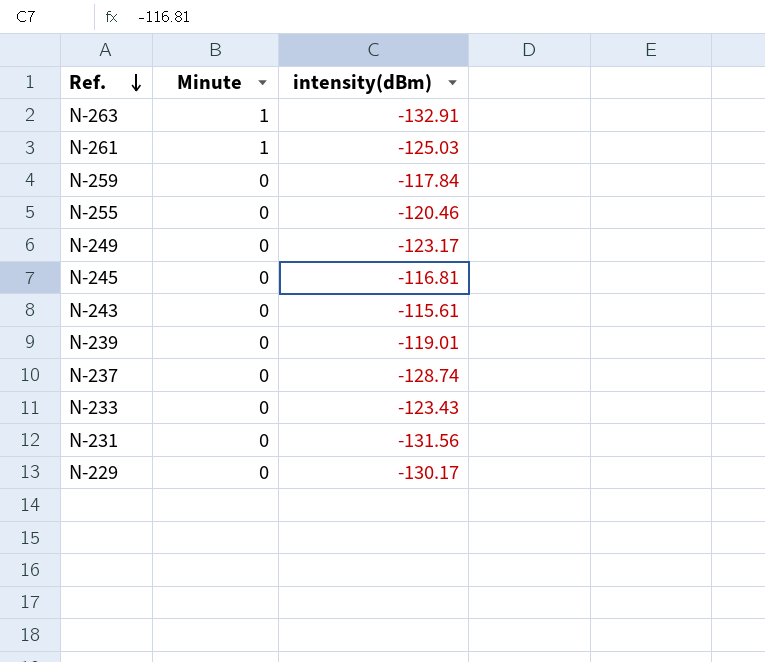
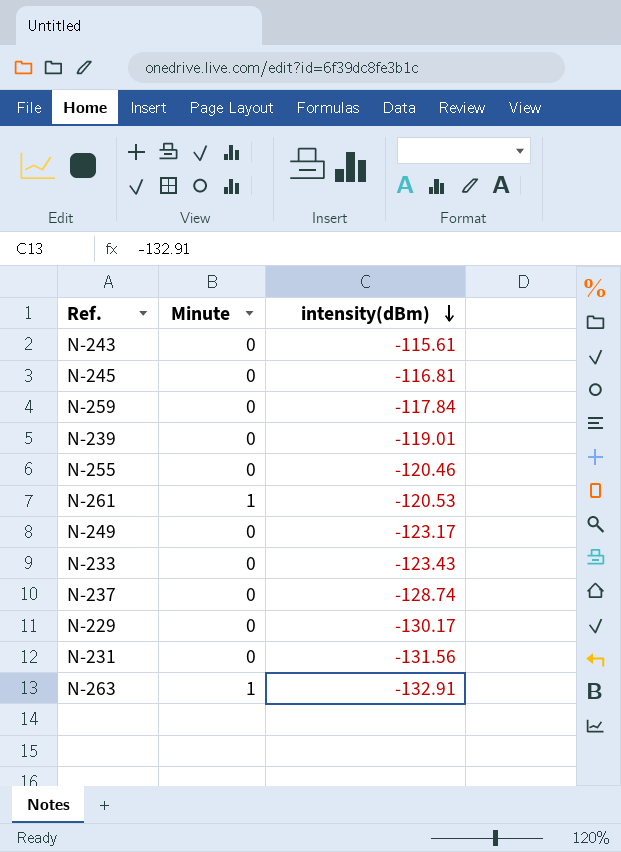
row order: Ref. descending -> intensity(dBm) descending
N-261 | intensity(dBm): -125.03 -> -120.53

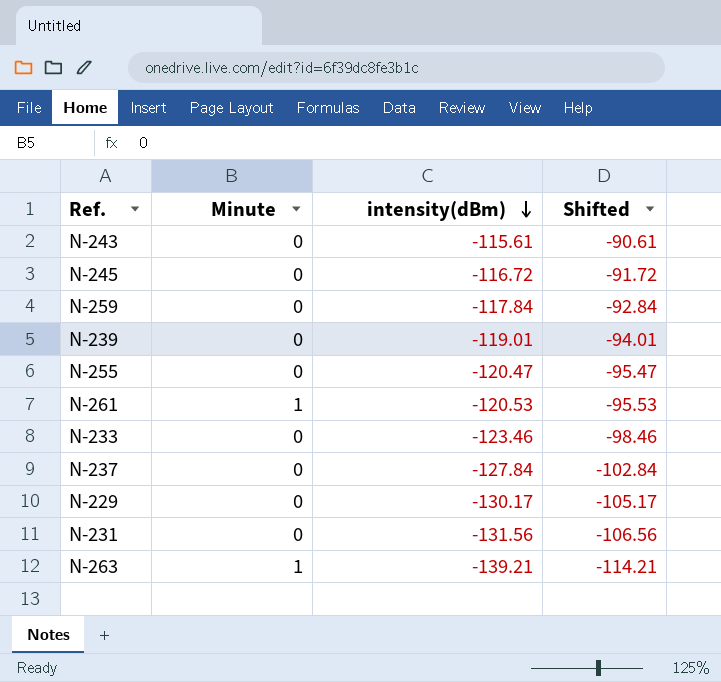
column Shifted | formula: none -> [intensity(dBm)] + 25
row N-249: 0 | -123.17 -> none
N-245 | intensity(dBm): -116.81 -> -116.72
N-255 | intensity(dBm): -120.46 -> -120.47
N-233 | intensity(dBm): -123.43 -> -123.46
N-237 | intensity(dBm): -128.74 -> -127.84
N-263 | intensity(dBm): -132.91 -> -139.21

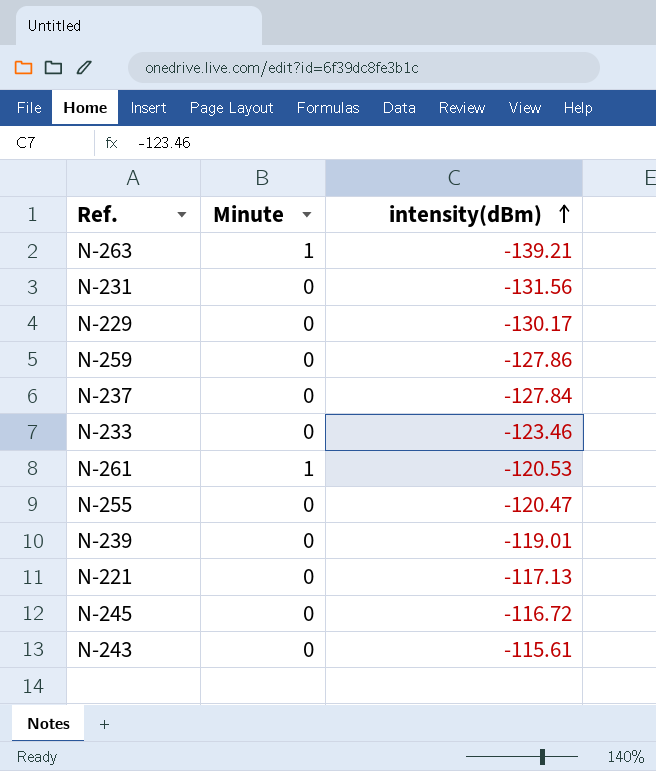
row order: intensity(dBm) descending -> intensity(dBm) ascending
column Shifted | formula: [intensity(dBm)] + 25 -> none
N-259 | intensity(dBm): -117.84 -> -127.86
row N-221: none -> 0 | -117.13

